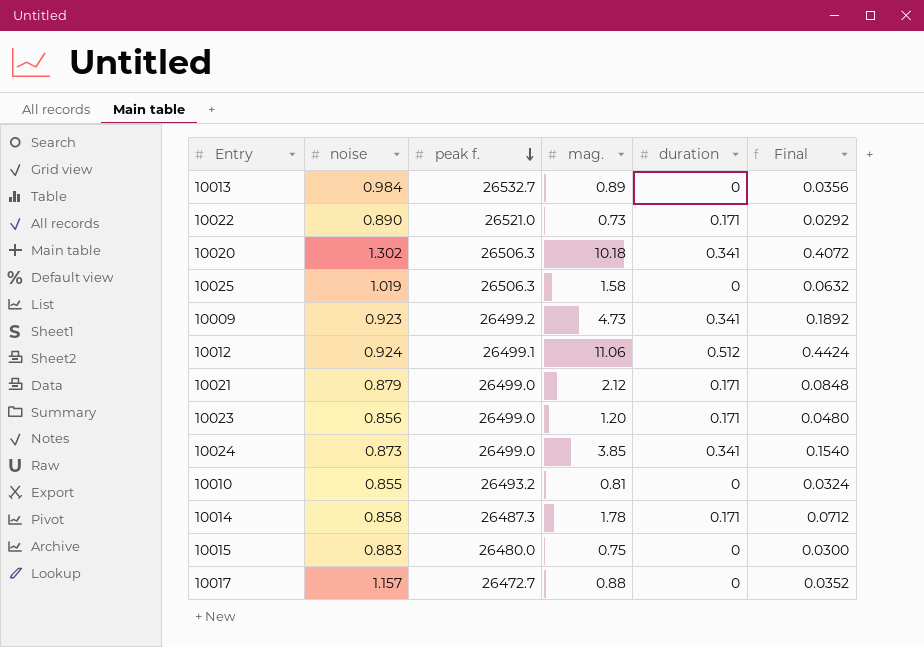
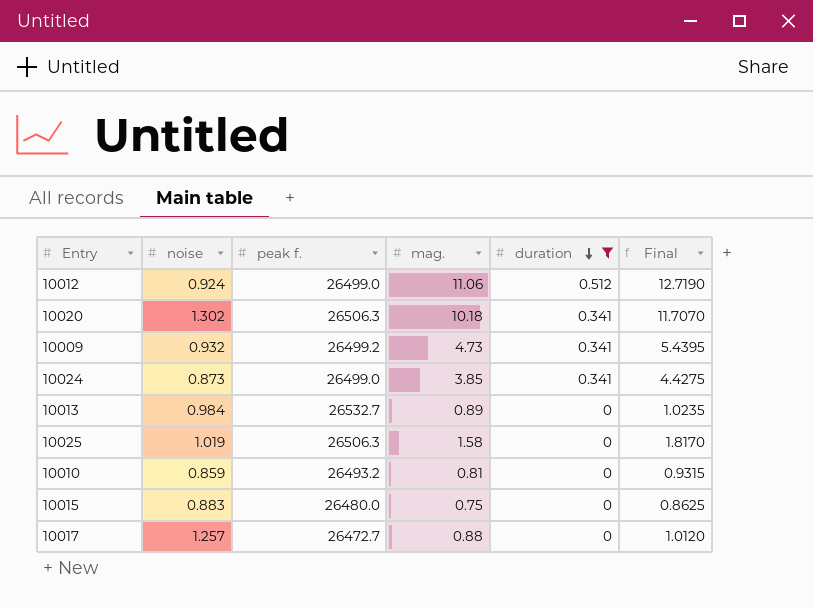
filter: none -> duration != 0.171
row order: peak f. descending -> duration descending
column Final | formula: [mag.] * 0.04 -> [mag.] * 1.15
10012 | peak f.: 26499.1 -> 26499.0
10009 | noise: 0.923 -> 0.932
10010 | noise: 0.855 -> 0.859
10017 | noise: 1.157 -> 1.257

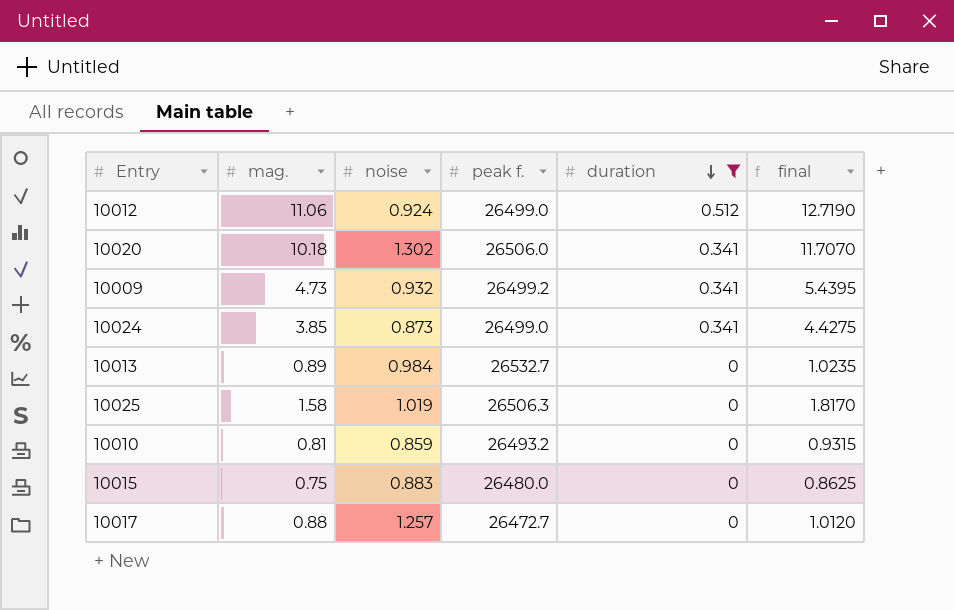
column mag. | position: 4 -> 2
column name: Final -> final
10020 | peak f.: 26506.3 -> 26506.0

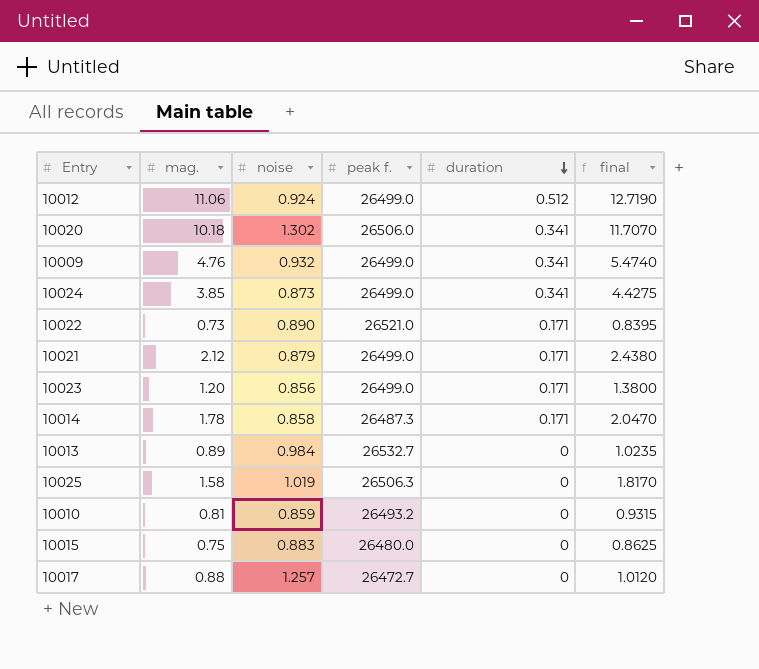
filter: duration != 0.171 -> none
10009 | mag.: 4.73 -> 4.76
10009 | peak f.: 26499.2 -> 26499.0
10009 | final: 5.4395 -> 5.4740

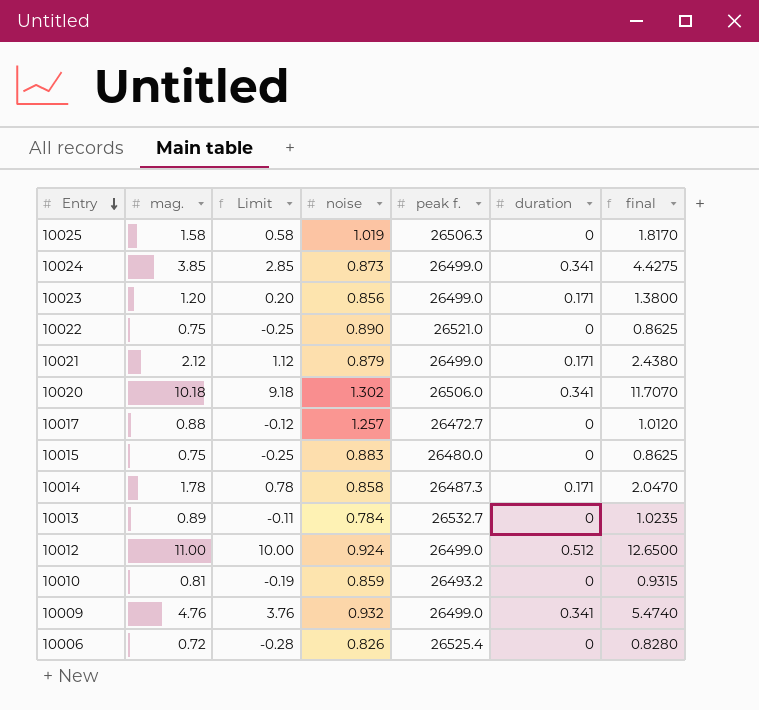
row order: duration descending -> Entry descending
column Limit | formula: none -> [mag.] - 1
10022 | mag.: 0.73 -> 0.75
10022 | duration: 0.171 -> 0
10022 | final: 0.8395 -> 0.8625
10013 | noise: 0.984 -> 0.784
10012 | mag.: 11.06 -> 11.00
10012 | final: 12.7190 -> 12.6500
row 10006: none -> 0.72 | -0.28 | 0.826 | 26525.4 | 0 | 0.8280

